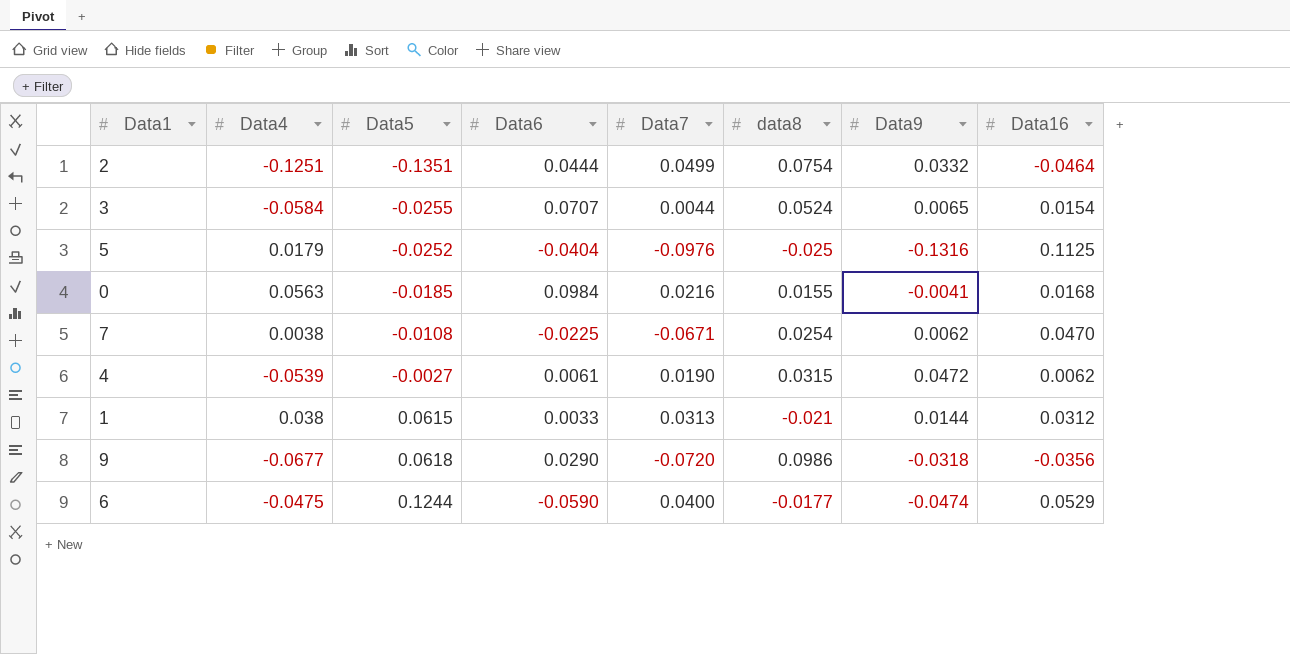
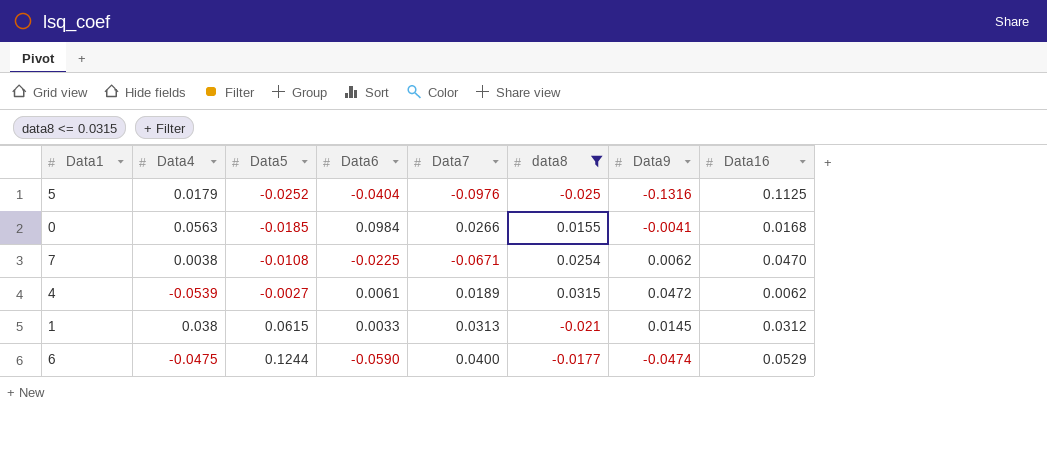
filter: none -> data8 <= 0.0315
0 | Data7: 0.0216 -> 0.0266
4 | Data7: 0.0190 -> 0.0189
1 | Data9: 0.0144 -> 0.0145

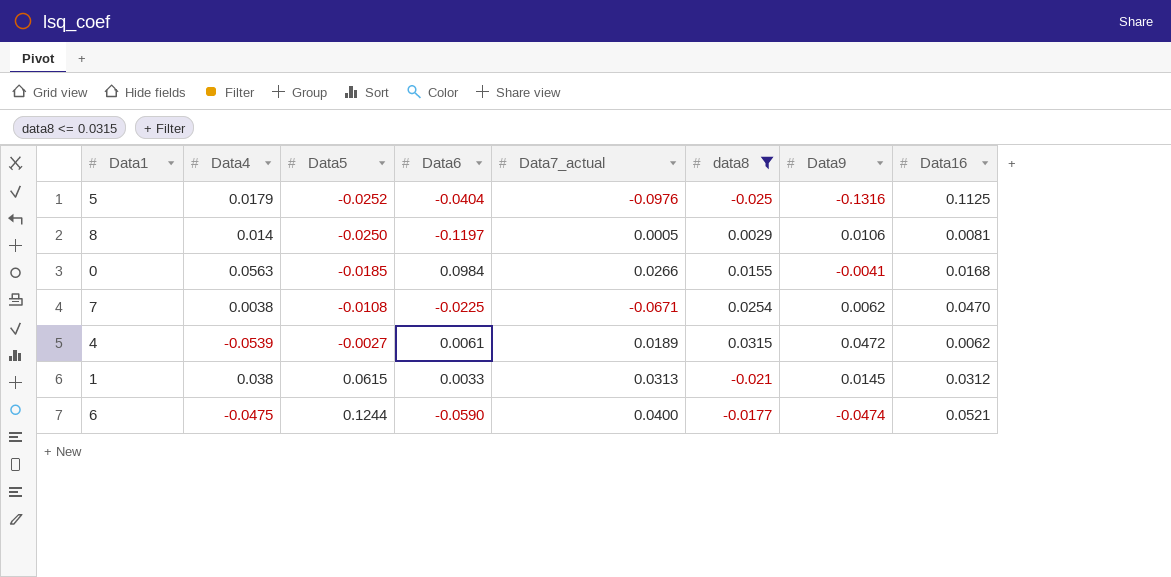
column name: Data7 -> Data7_actual
row 8: none -> 0.014 | -0.0250 | -0.1197 | 0.0005 | 0.0029 | 0.0106 | 0.0081
6 | Data16: 0.0529 -> 0.0521

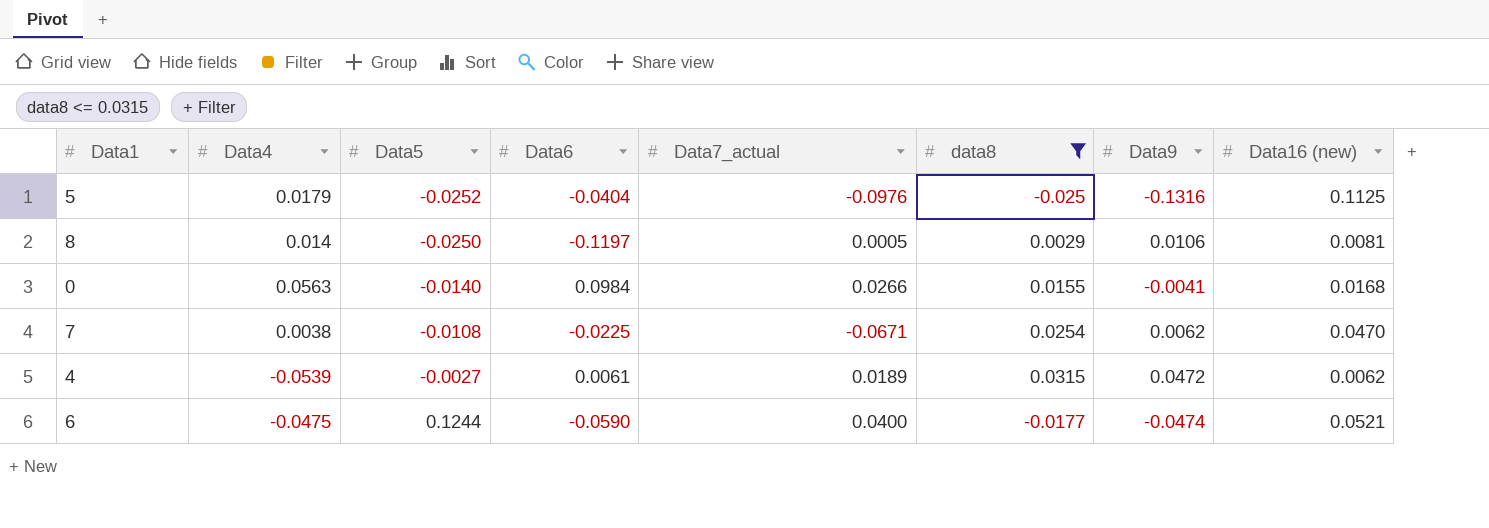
column name: Data16 -> Data16 (new)
row 1: 0.038 | 0.0615 | 0.0033 | 0.0313 | -0.021 | 0.0145 | 0.0312 -> none
0 | Data5: -0.0185 -> -0.0140

